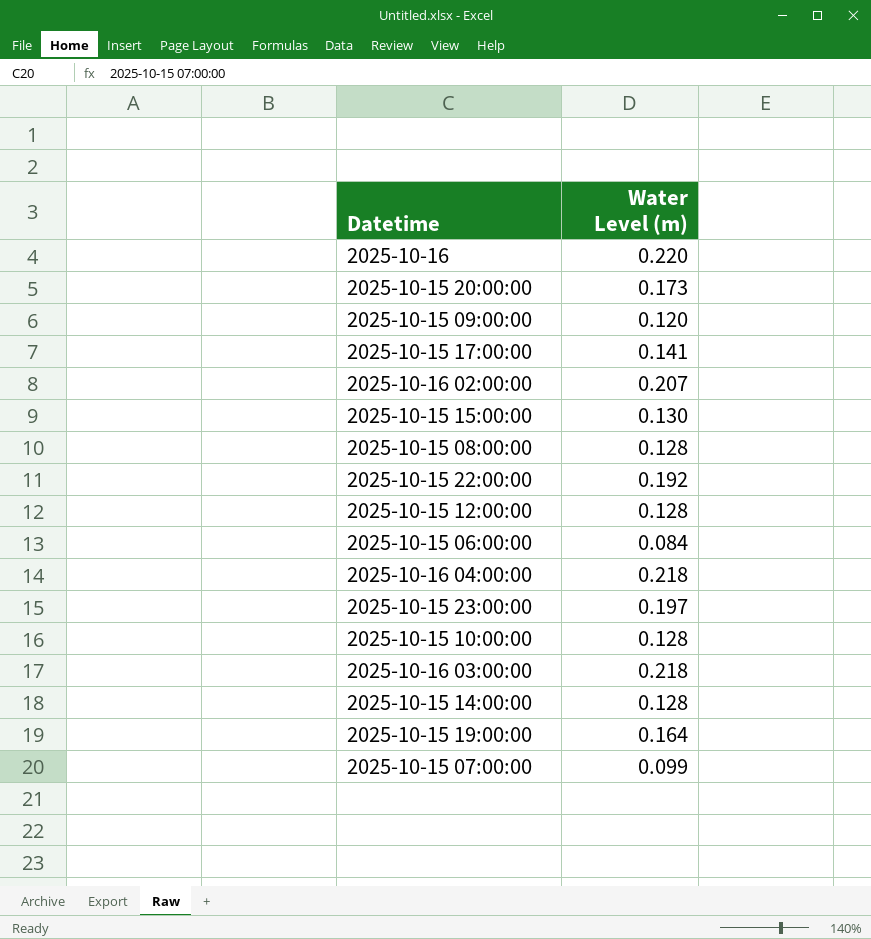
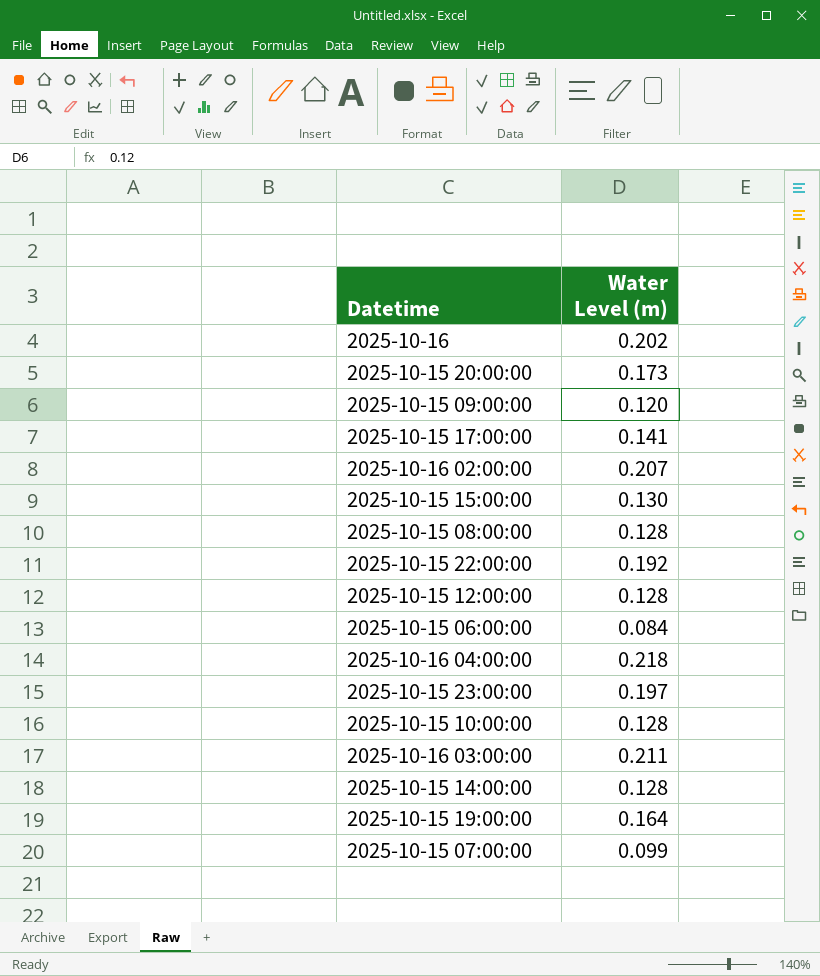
2025-10-16 | Water Level (m): 0.220 -> 0.202
2025-10-16 03:00:00 | Water Level (m): 0.218 -> 0.211

